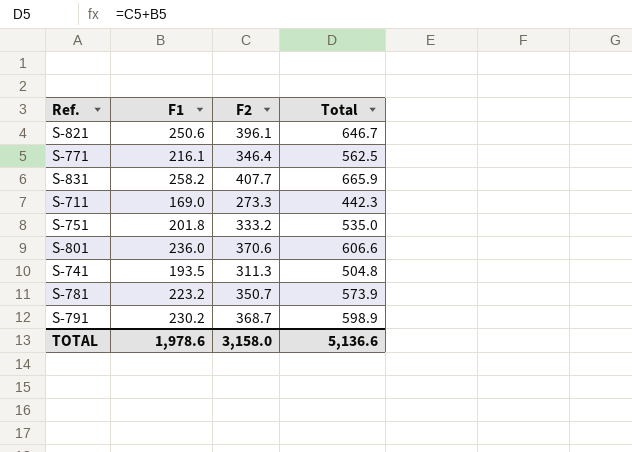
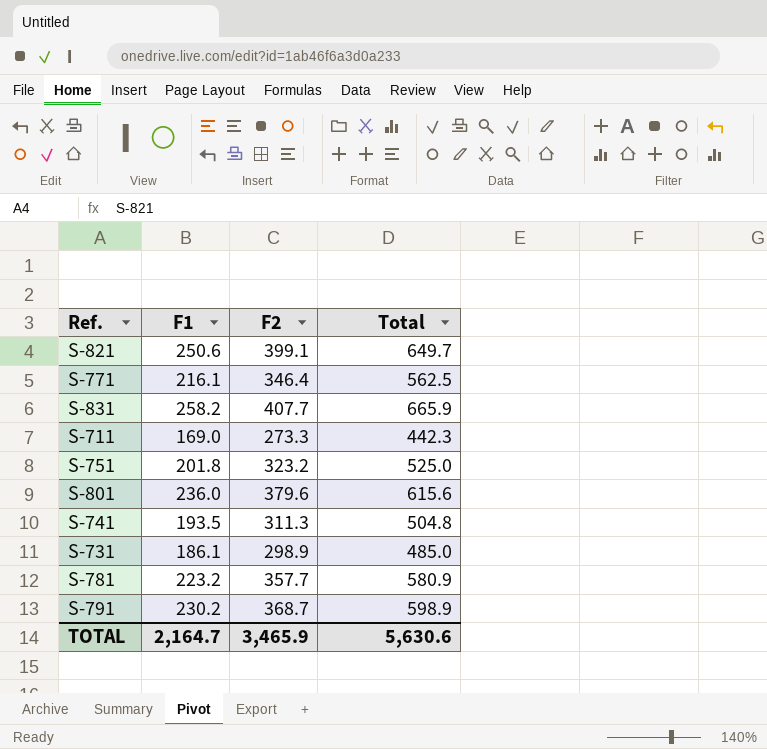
S-821 | F2: 396.1 -> 399.1
S-821 | Total: 646.7 -> 649.7
S-751 | F2: 333.2 -> 323.2
S-751 | Total: 535.0 -> 525.0
S-801 | F2: 370.6 -> 379.6
S-801 | Total: 606.6 -> 615.6
row S-731: none -> 186.1 | 298.9 | 485.0
S-781 | F2: 350.7 -> 357.7
S-781 | Total: 573.9 -> 580.9
TOTAL | F1: 1,978.6 -> 2,164.7
TOTAL | F2: 3,158.0 -> 3,465.9
TOTAL | Total: 5,136.6 -> 5,630.6

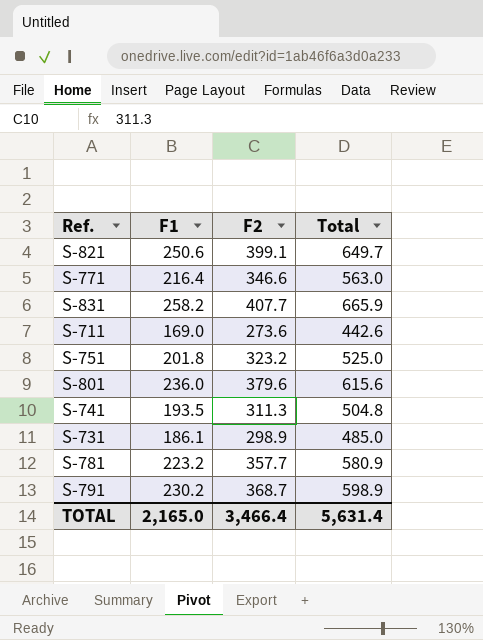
S-771 | F1: 216.1 -> 216.4
S-771 | F2: 346.4 -> 346.6
S-771 | Total: 562.5 -> 563.0
S-711 | F2: 273.3 -> 273.6
S-711 | Total: 442.3 -> 442.6
TOTAL | F1: 2,164.7 -> 2,165.0
TOTAL | F2: 3,465.9 -> 3,466.4
TOTAL | Total: 5,630.6 -> 5,631.4

